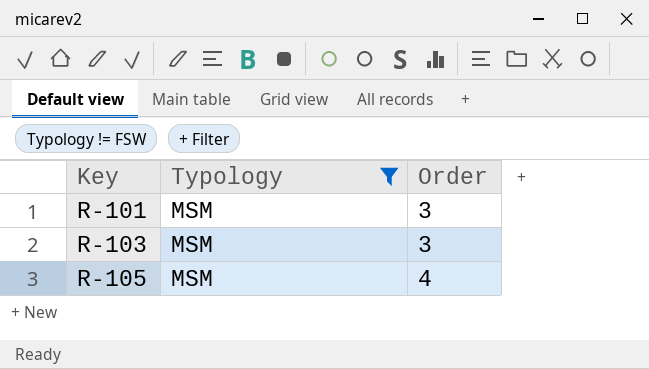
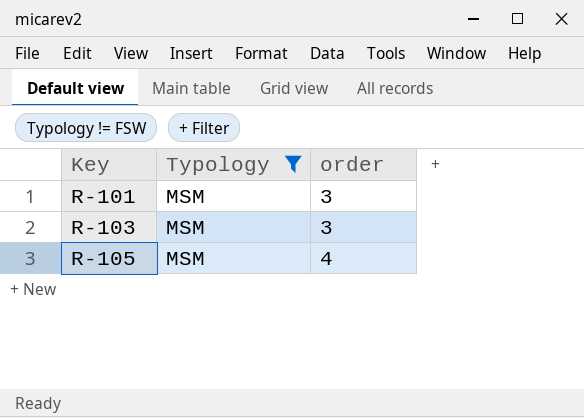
column name: Order -> order

